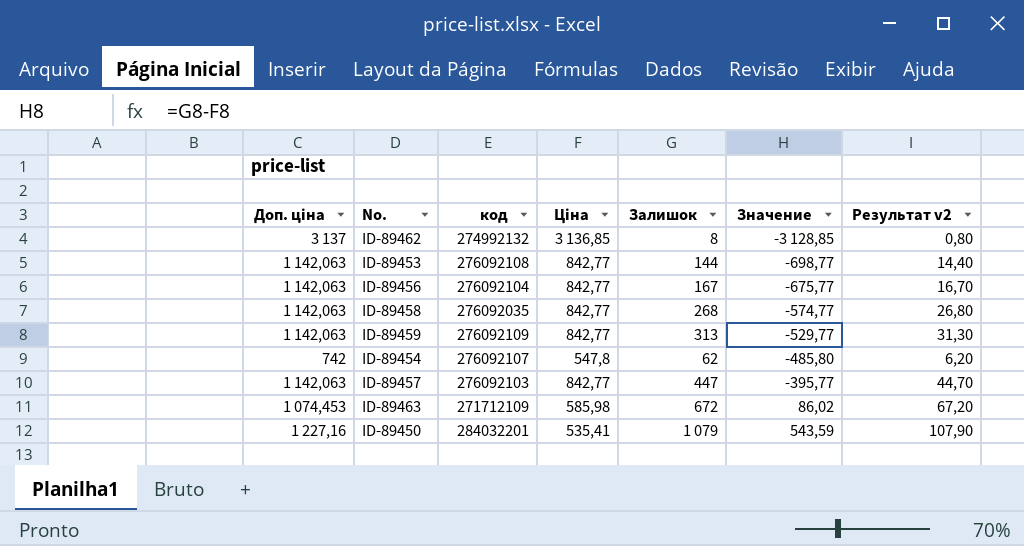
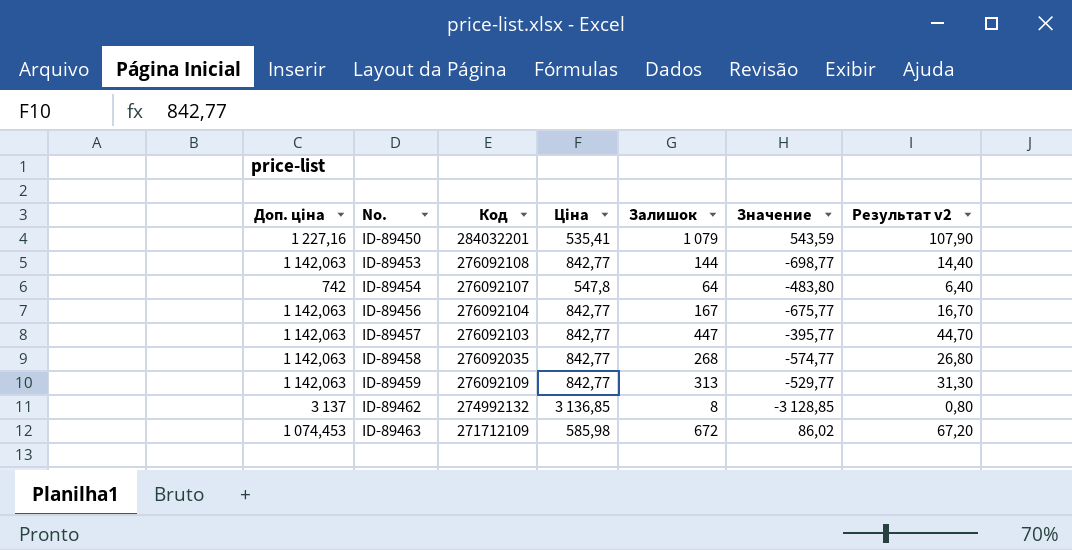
row order: Значение ascending -> No. ascending
column name: код -> Код
ID-89454 | Залишок: 62 -> 64
ID-89454 | Значение: -485,80 -> -483,80
ID-89454 | Результат v2: 6,20 -> 6,40

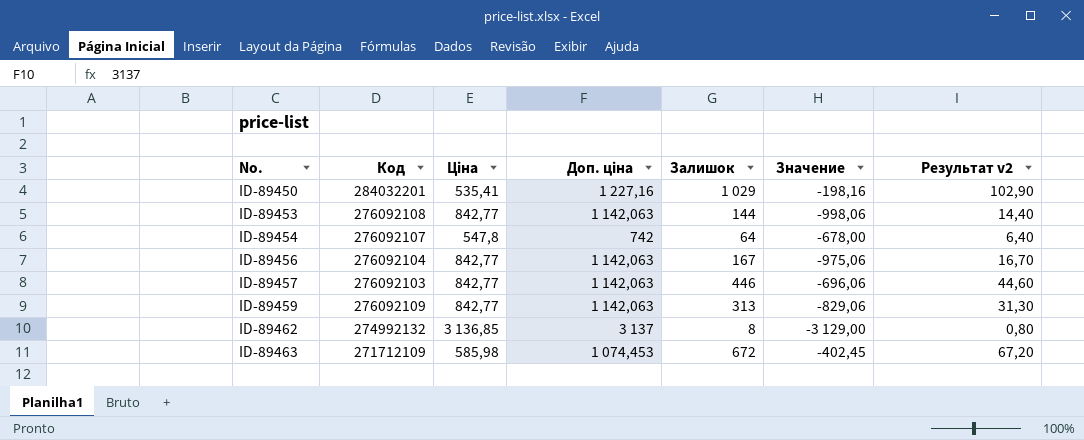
column Доп. ціна | position: 1 -> 4
column Значение | formula: [Залишок] - [Ціна] -> [Залишок] - [Доп. ціна]
row ID-89458: 1 142,063 | 276092035 | 842,77 | 268 | -574,77 | 26,80 -> none
ID-89450 | Залишок: 1 079 -> 1 029
ID-89450 | Результат v2: 107,90 -> 102,90
ID-89457 | Залишок: 447 -> 446
ID-89457 | Результат v2: 44,70 -> 44,60

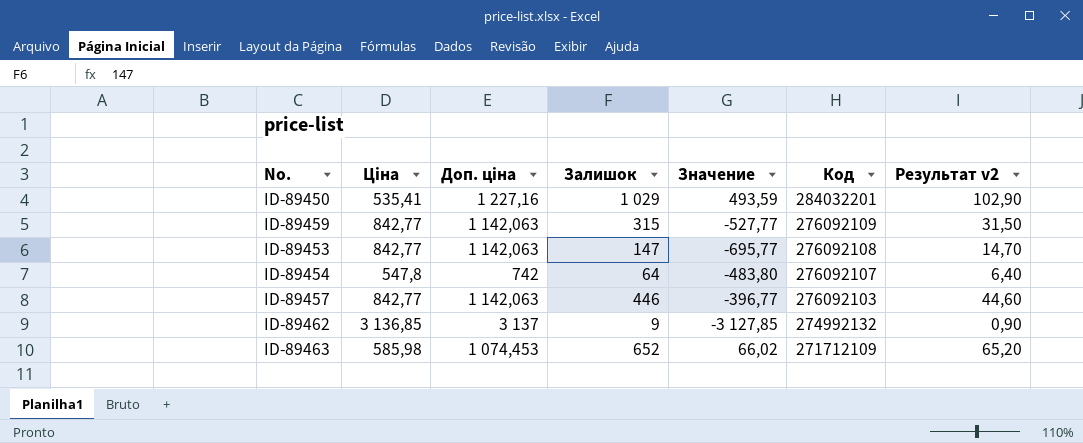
row order: No. ascending -> Код descending
column Значение | formula: [Залишок] - [Доп. ціна] -> [Залишок] - [Ціна]
column Код | position: 2 -> 6
row ID-89456: 276092104 | 842,77 | 1 142,063 | 167 | -975,06 | 16,70 -> none
ID-89459 | Залишок: 313 -> 315
ID-89459 | Результат v2: 31,30 -> 31,50
ID-89453 | Залишок: 144 -> 147
ID-89453 | Результат v2: 14,40 -> 14,70
ID-89462 | Залишок: 8 -> 9
ID-89462 | Результат v2: 0,80 -> 0,90
ID-89463 | Залишок: 672 -> 652
ID-89463 | Результат v2: 67,20 -> 65,20

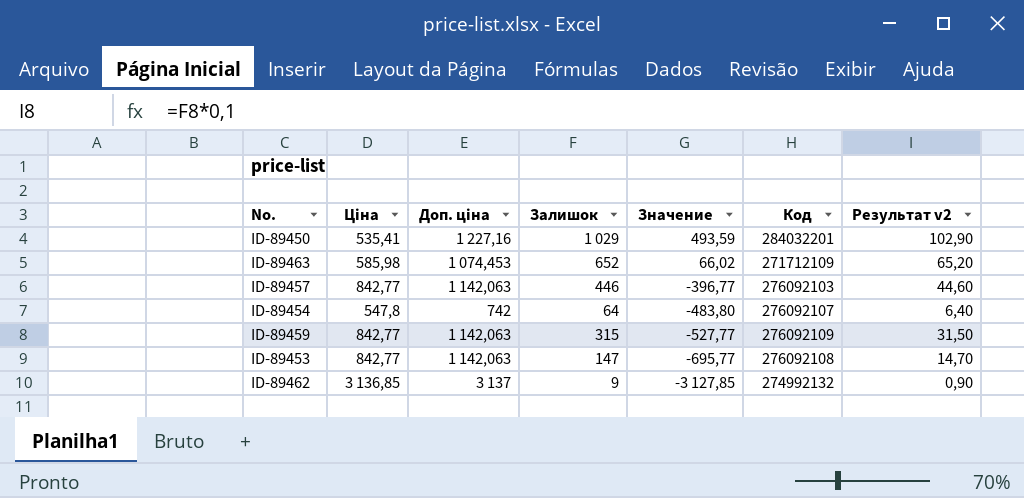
row order: Код descending -> Значение descending

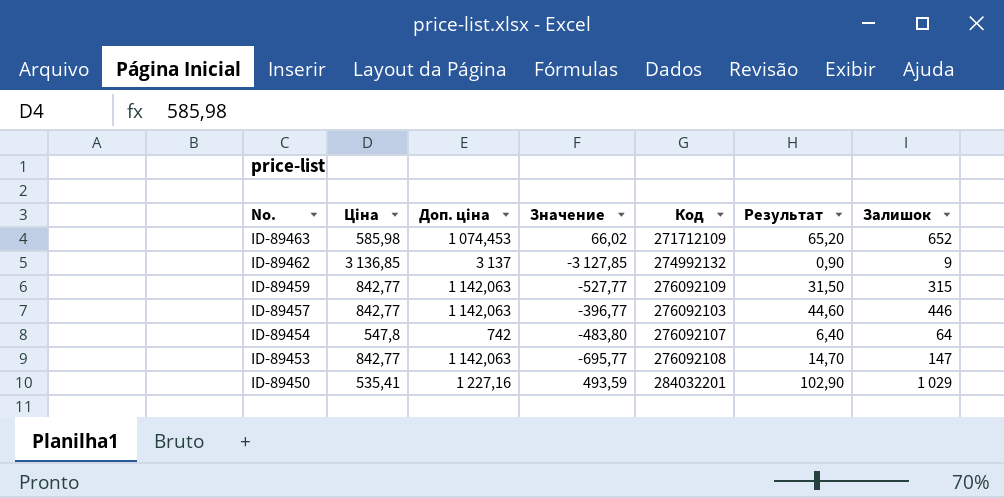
row order: Значение descending -> No. descending
column name: Результат v2 -> Результат
column Залишок | position: 4 -> 7

